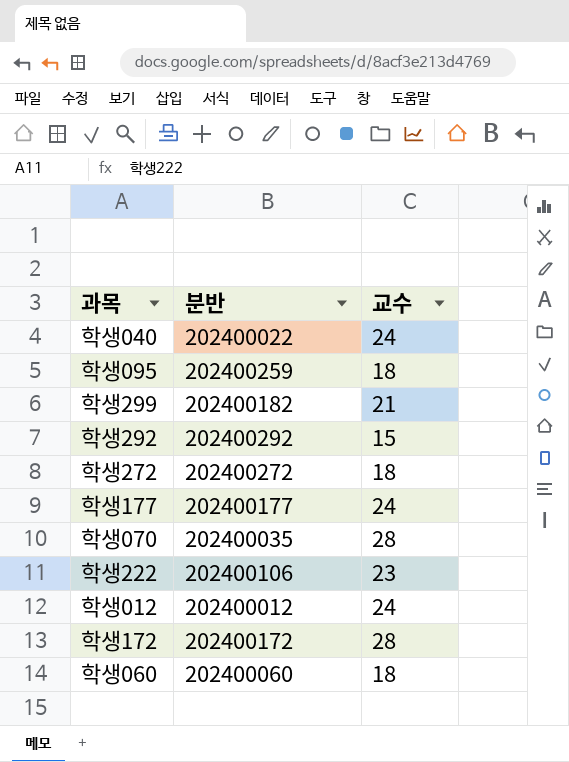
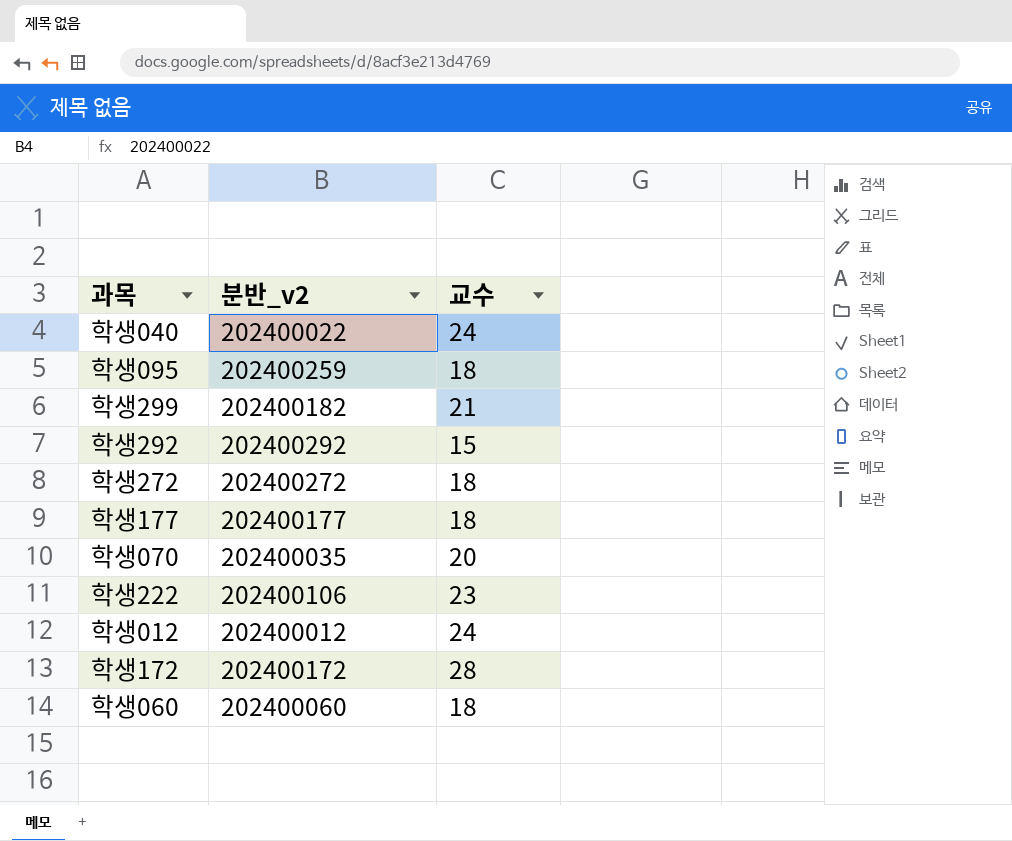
column name: 분반 -> 분반_v2
학생177 | 교수: 24 -> 18
학생070 | 교수: 28 -> 20

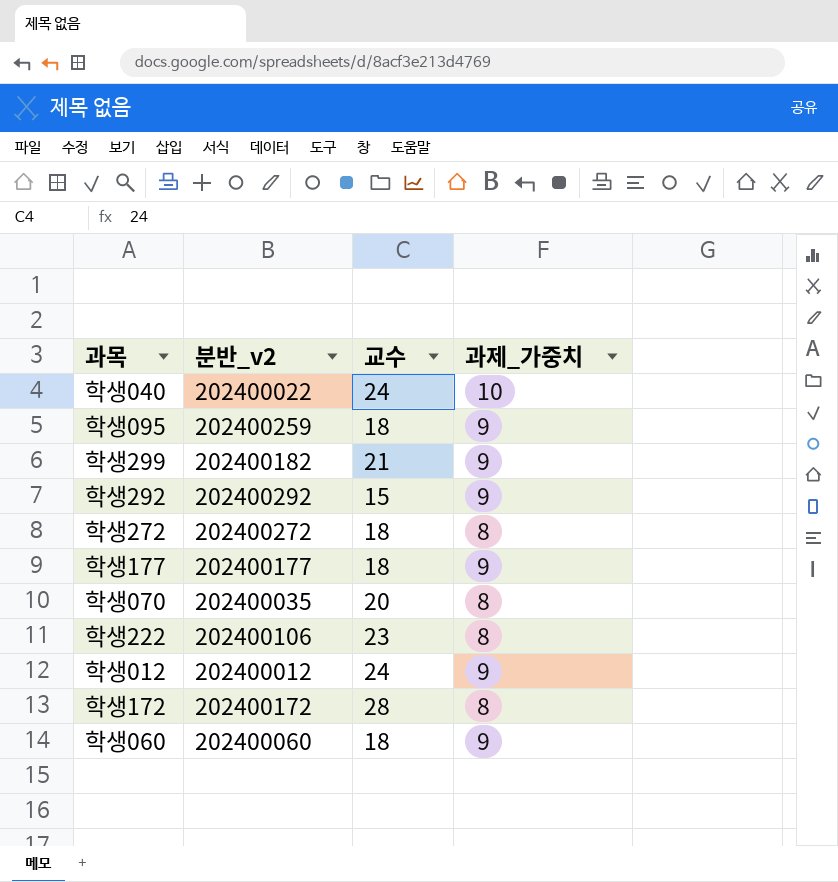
column 과제_가중치 | position: none -> 4

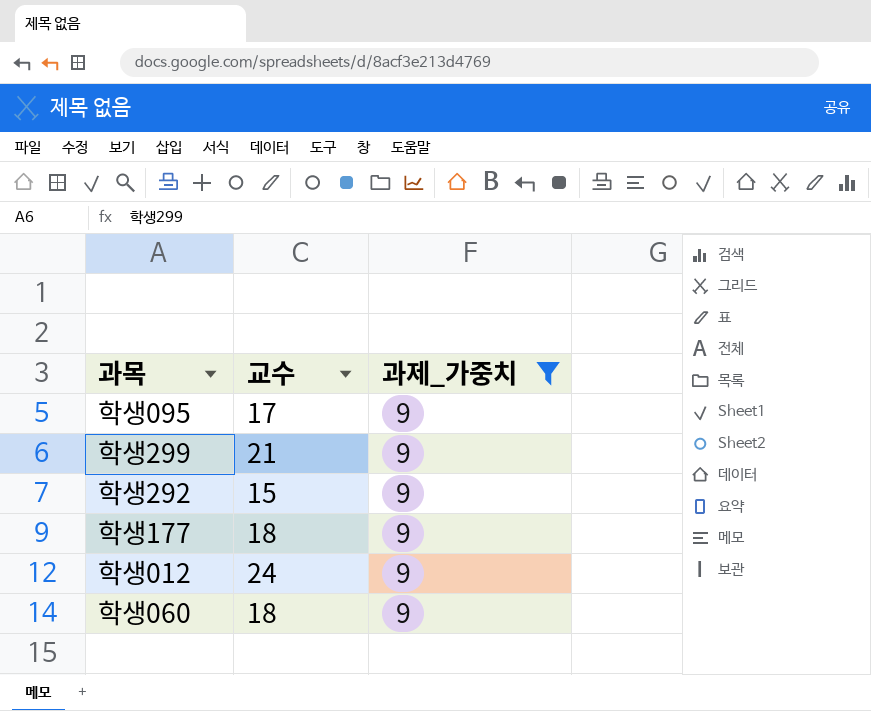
filter: none -> 과제_가중치 = 9
column 분반_v2 | position: 2 -> none
학생095 | 교수: 18 -> 17

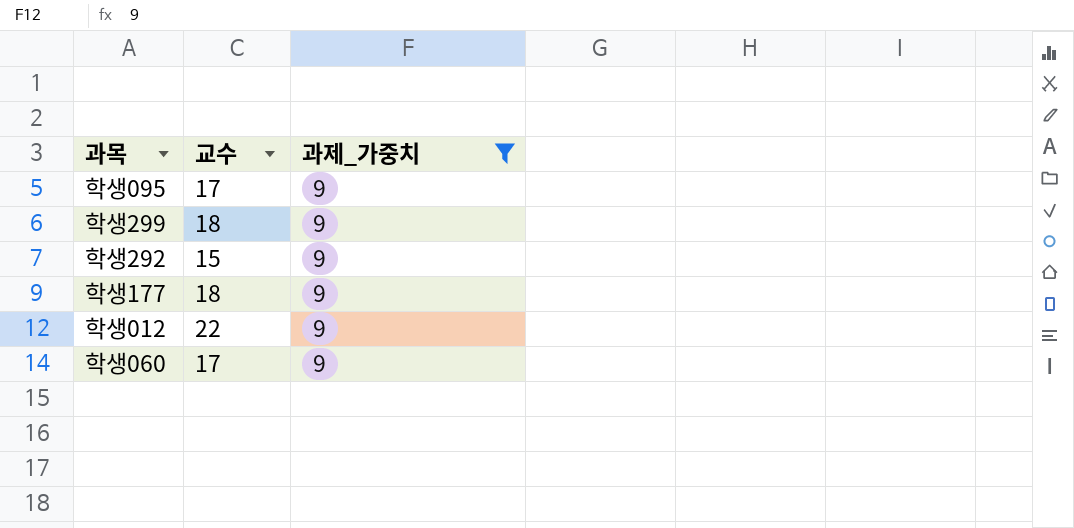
학생299 | 교수: 21 -> 18
학생012 | 교수: 24 -> 22
학생060 | 교수: 18 -> 17

